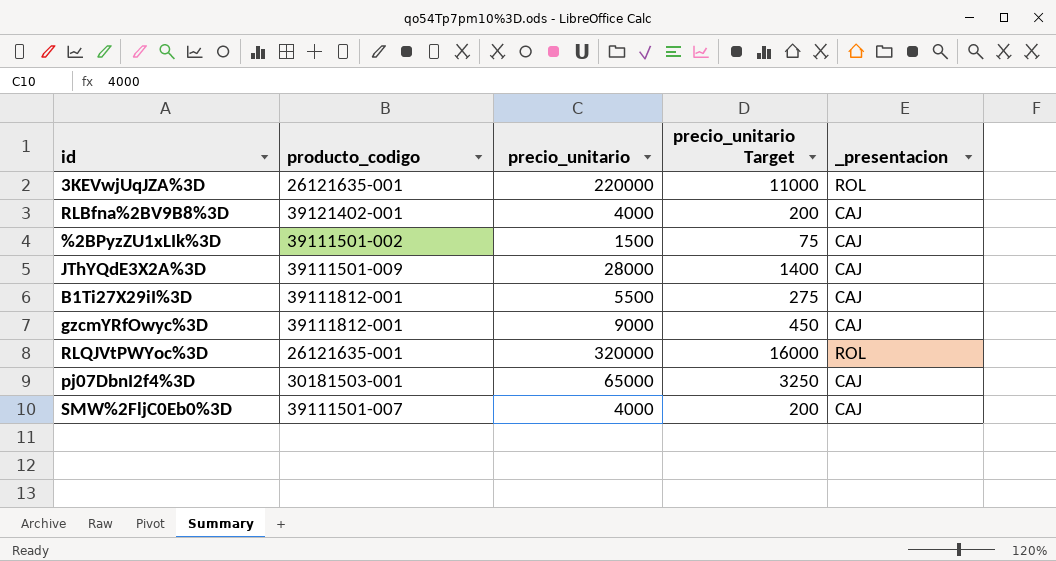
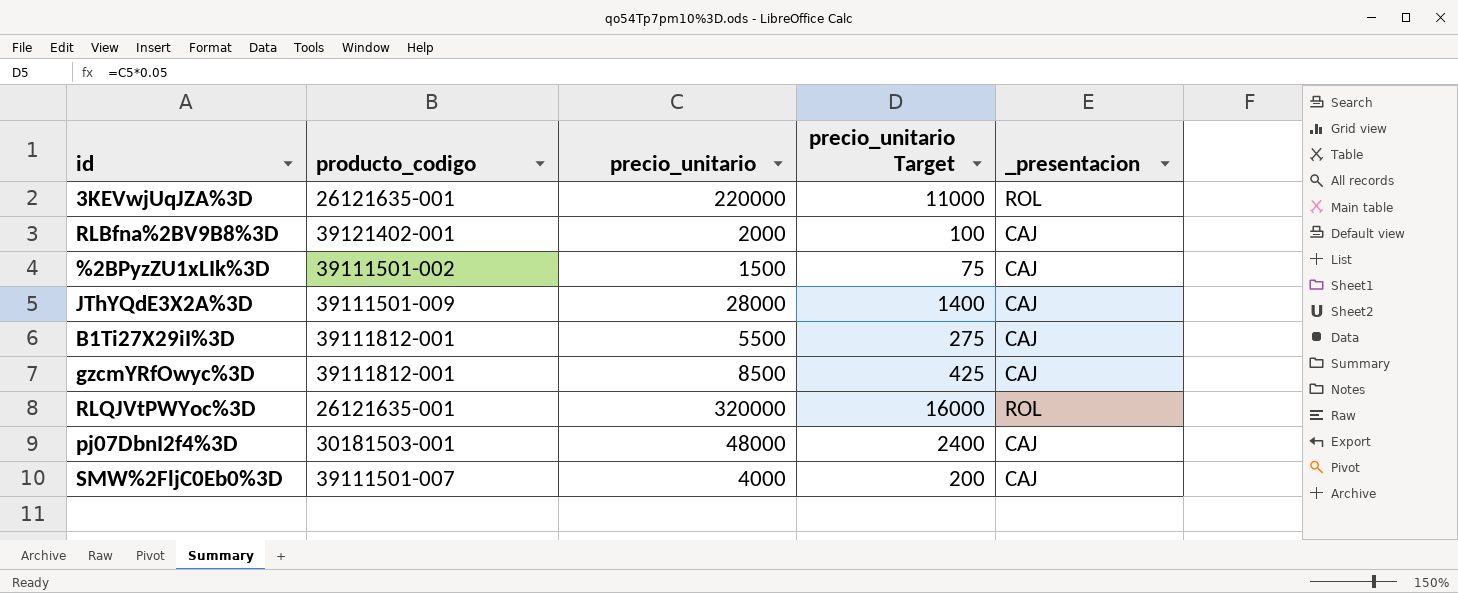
RLBfna%2BV9B8%3D | precio_unitario: 4000 -> 2000
RLBfna%2BV9B8%3D | precio_unitario Target: 200 -> 100
gzcmYRfOwyc%3D | precio_unitario: 9000 -> 8500
gzcmYRfOwyc%3D | precio_unitario Target: 450 -> 425
pj07DbnI2f4%3D | precio_unitario: 65000 -> 48000
pj07DbnI2f4%3D | precio_unitario Target: 3250 -> 2400

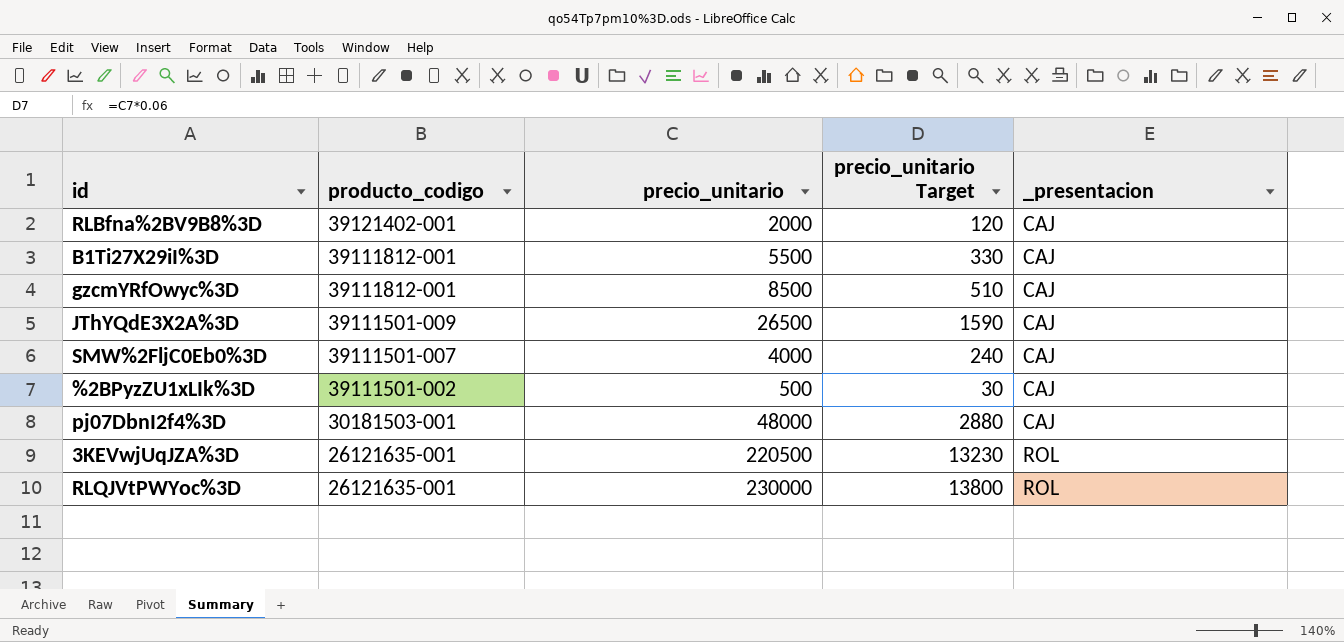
row order: none -> producto_codigo descending
column precio_unitario Target | formula: [precio_unitario] * 0.05 -> [precio_unitario] * 0.06
JThYQdE3X2A%3D | precio_unitario: 28000 -> 26500
%2BPyzZU1xLIk%3D | precio_unitario: 1500 -> 500
3KEVwjUqJZA%3D | precio_unitario: 220000 -> 220500
RLQJVtPWYoc%3D | precio_unitario: 320000 -> 230000

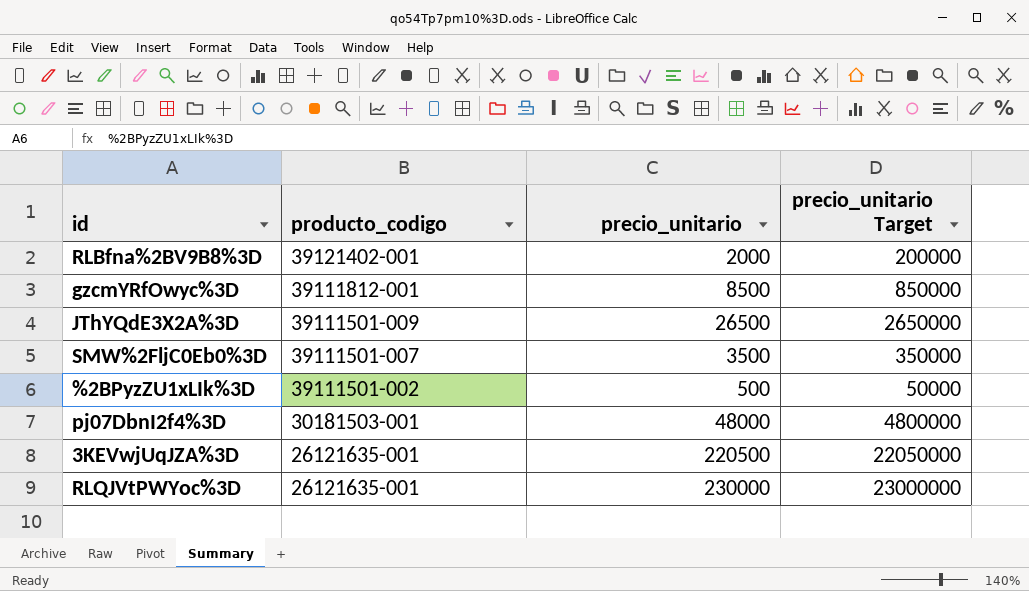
column _presentacion | position: 5 -> none
column precio_unitario Target | formula: [precio_unitario] * 0.06 -> [precio_unitario] * 100
row B1Ti27X29iI%3D: 39111812-001 | 5500 | 330 | CAJ -> none
SMW%2FljC0Eb0%3D | precio_unitario: 4000 -> 3500

